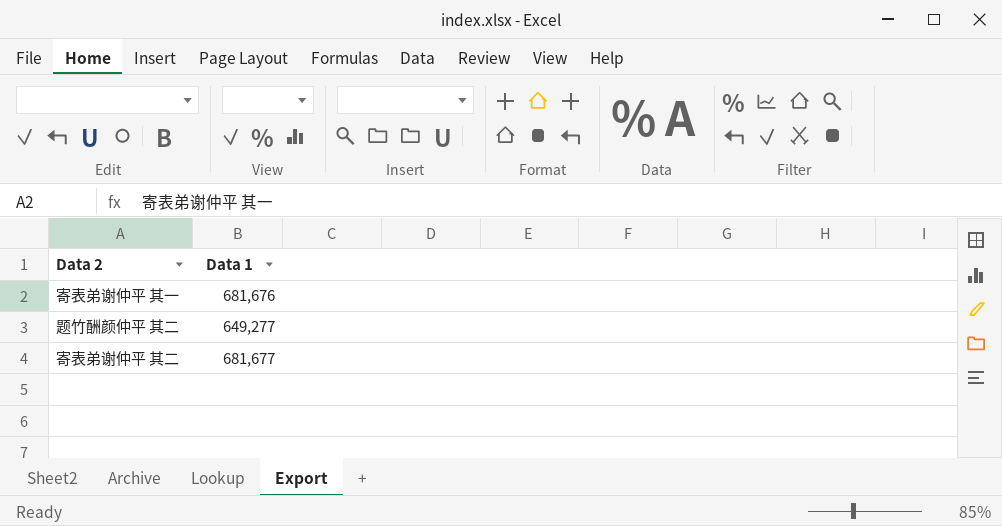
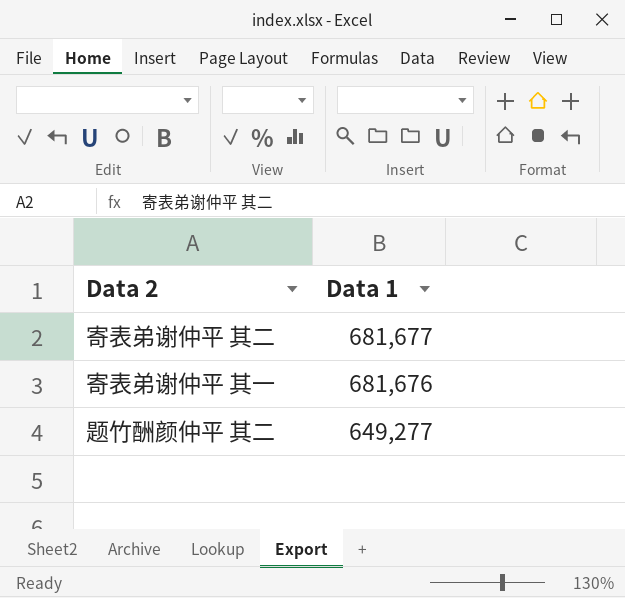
row order: none -> Data 1 descending

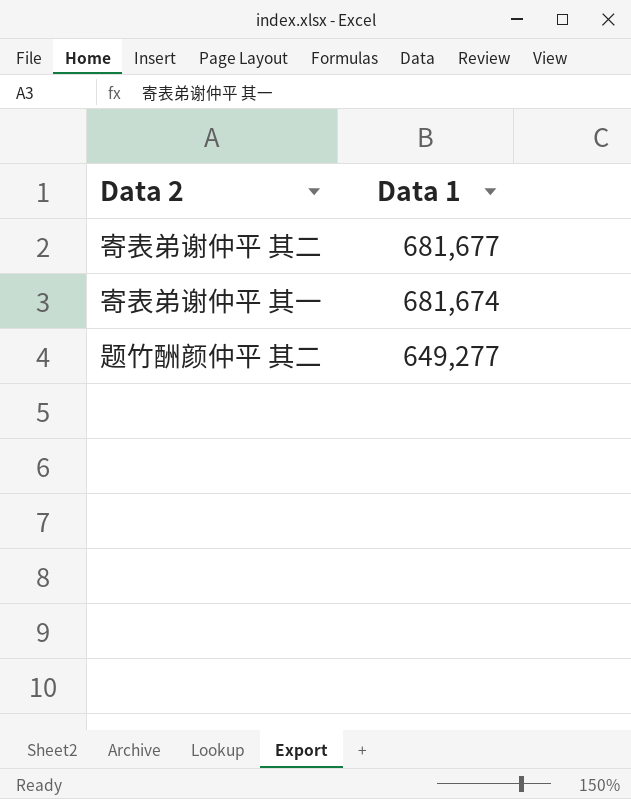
寄表弟谢仲平 其一 | Data 1: 681,676 -> 681,674

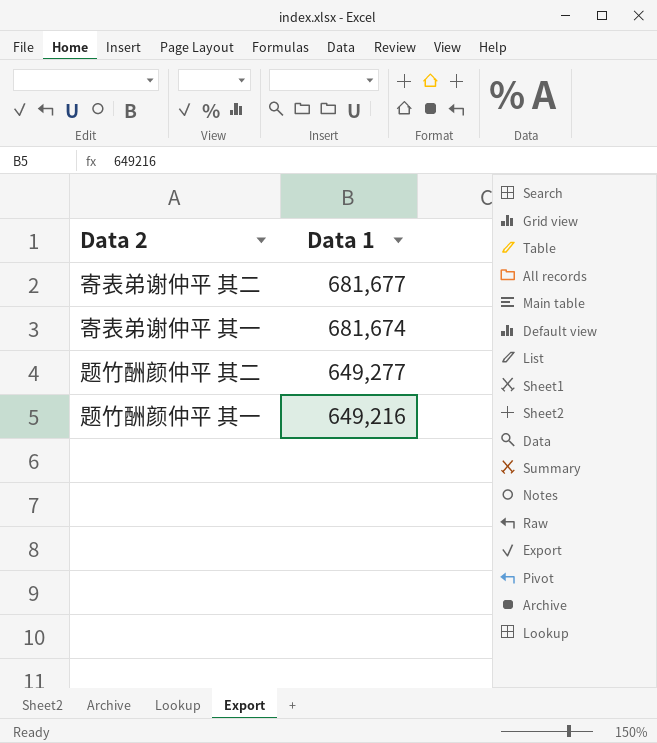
row 题竹酬颜仲平 其一: none -> 649,216

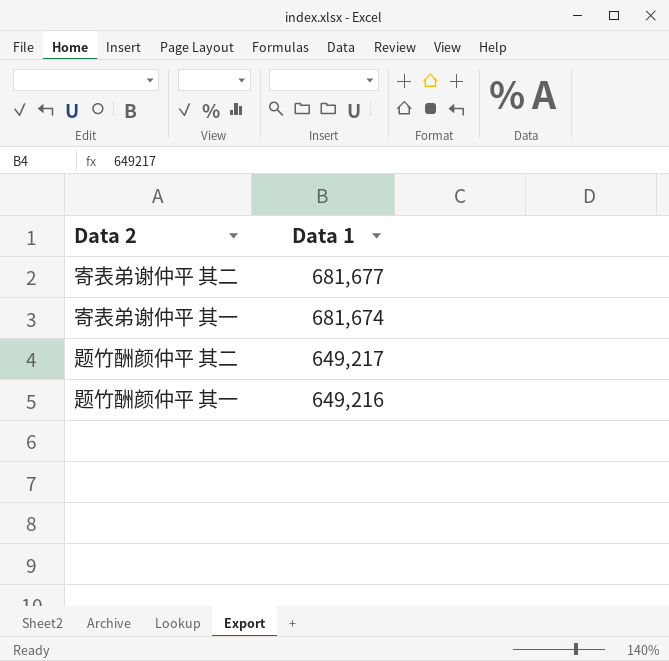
题竹酬颜仲平 其二 | Data 1: 649,277 -> 649,217

